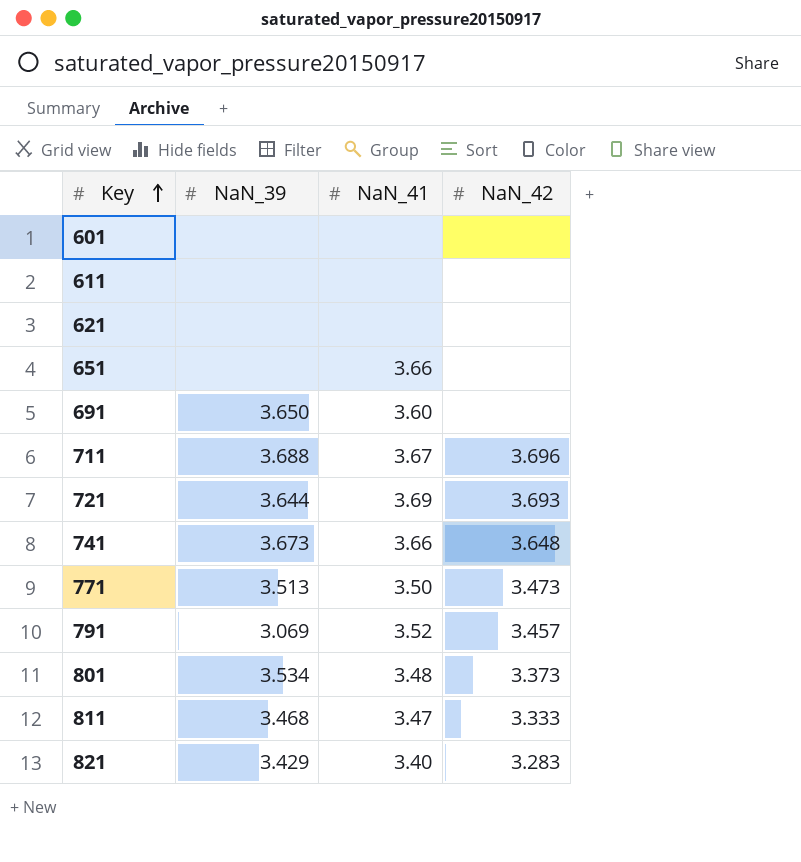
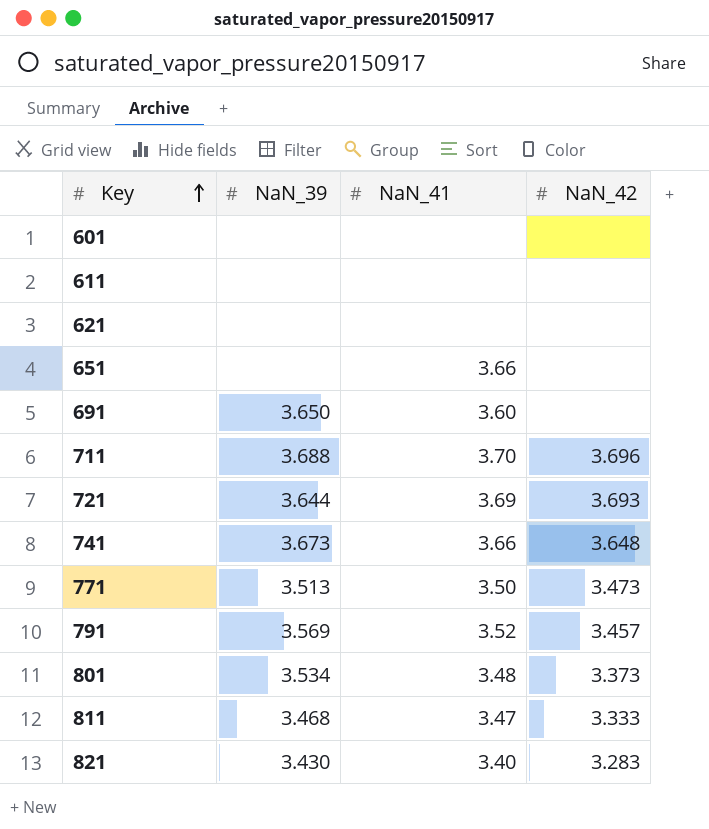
711 | NaN_41: 3.67 -> 3.70
791 | NaN_39: 3.069 -> 3.569
821 | NaN_39: 3.429 -> 3.430

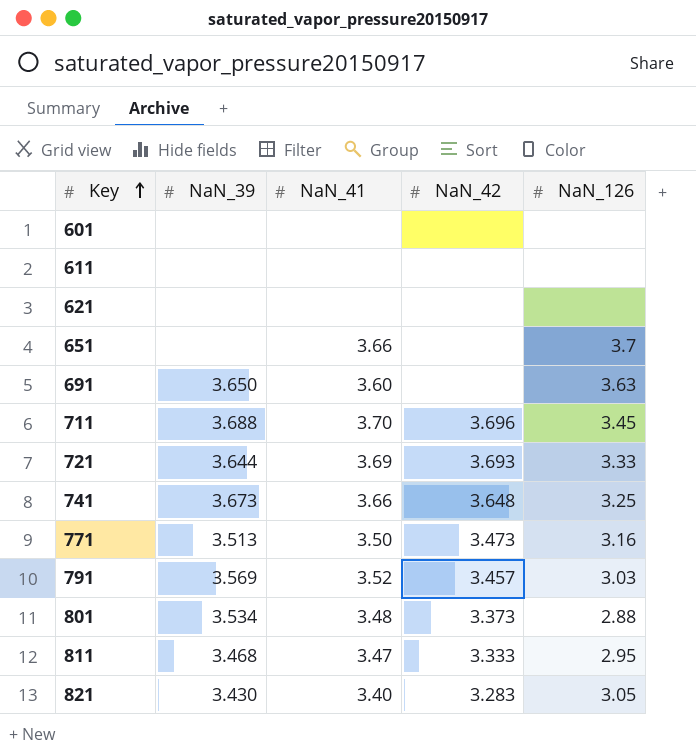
column NaN_126 | position: none -> 5

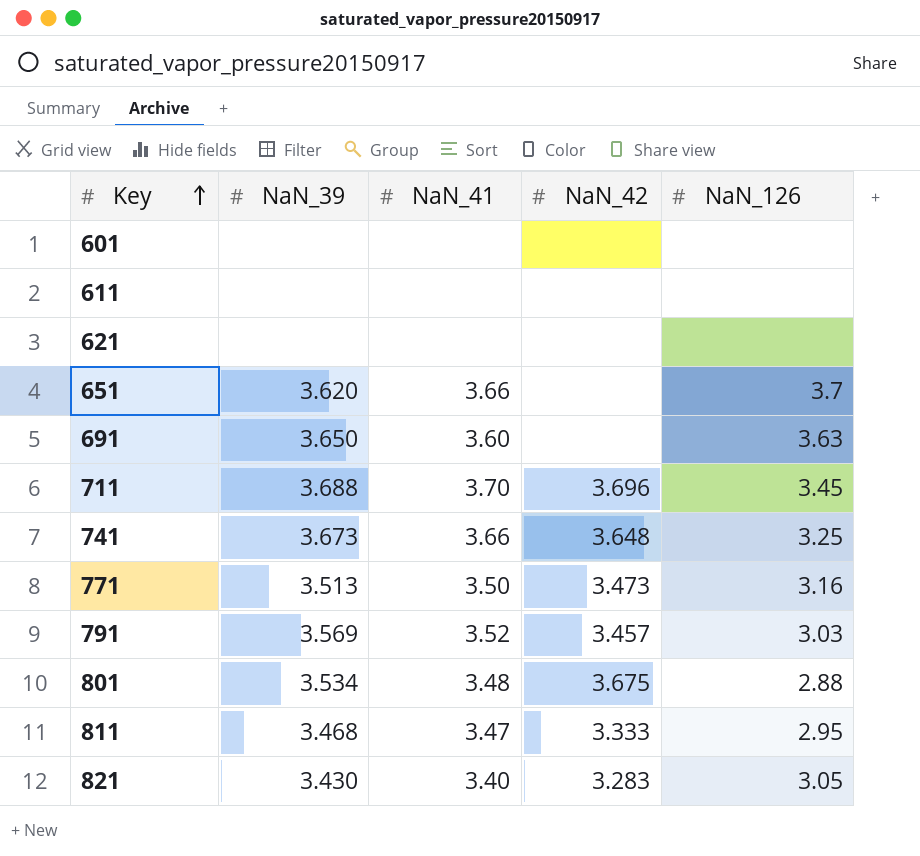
row 721: 3.644 | 3.69 | 3.693 | 3.33 -> none
651 | NaN_39: none -> 3.620
801 | NaN_42: 3.373 -> 3.675

